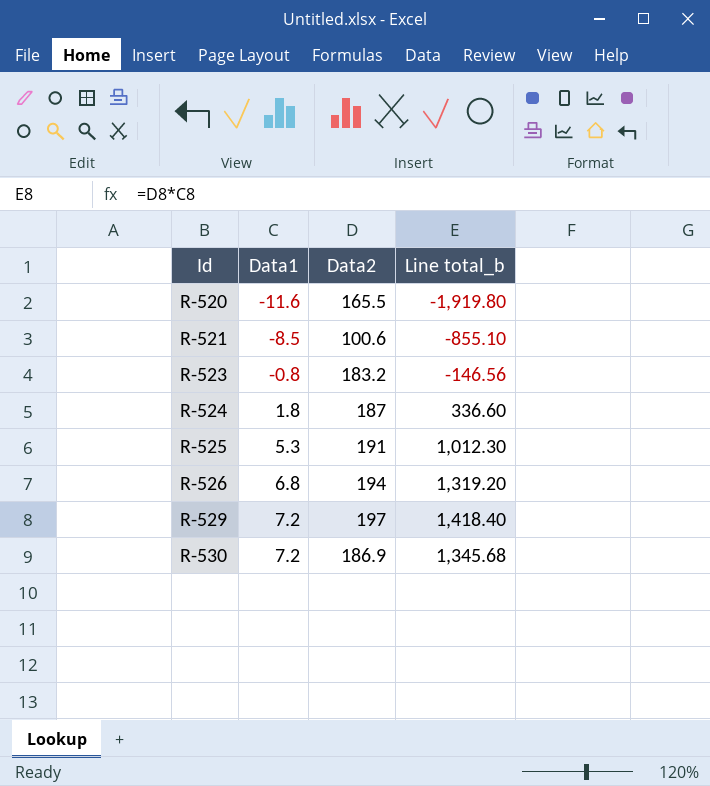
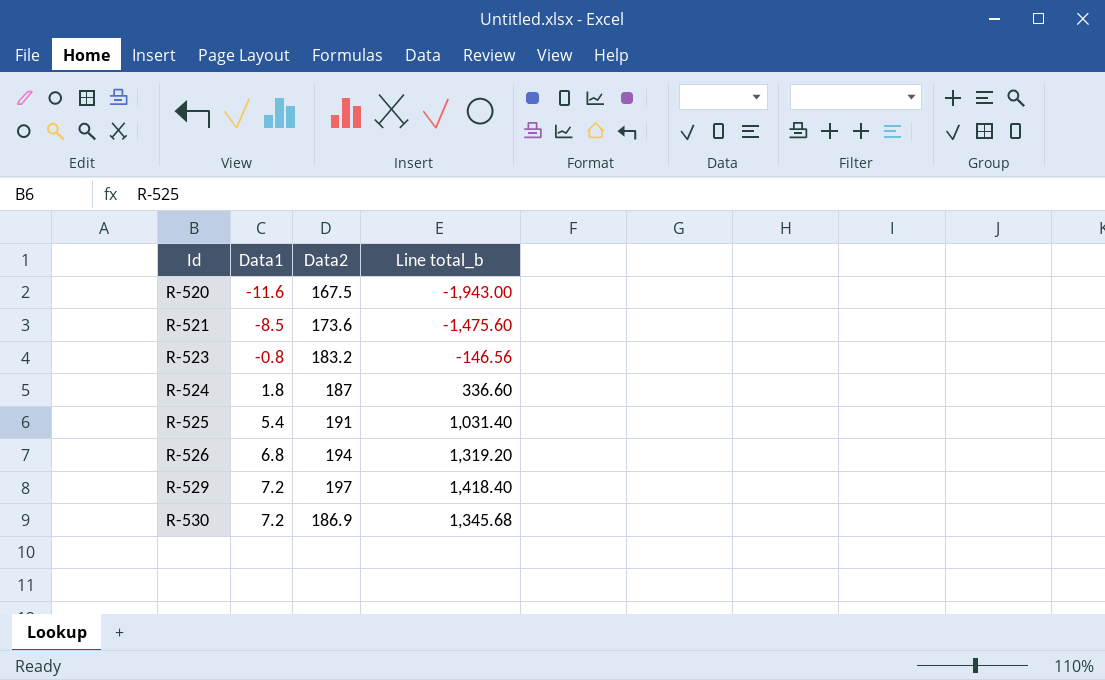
R-520 | Data2: 165.5 -> 167.5
R-520 | Line total_b: -1,919.80 -> -1,943.00
R-521 | Data2: 100.6 -> 173.6
R-521 | Line total_b: -855.10 -> -1,475.60
R-525 | Data1: 5.3 -> 5.4
R-525 | Line total_b: 1,012.30 -> 1,031.40

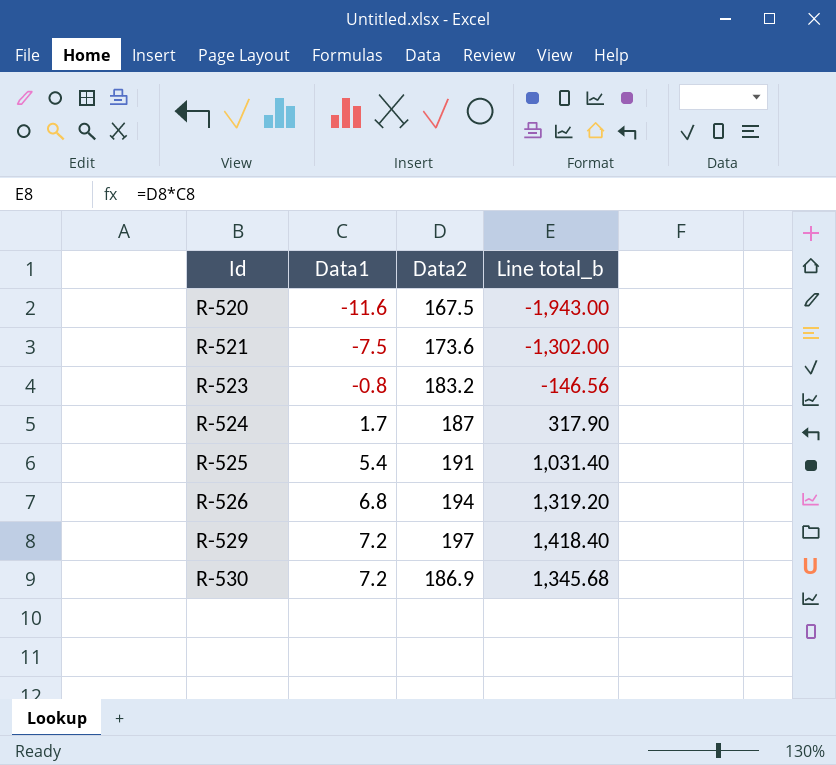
R-521 | Data1: -8.5 -> -7.5
R-521 | Line total_b: -1,475.60 -> -1,302.00
R-524 | Data1: 1.8 -> 1.7
R-524 | Line total_b: 336.60 -> 317.90

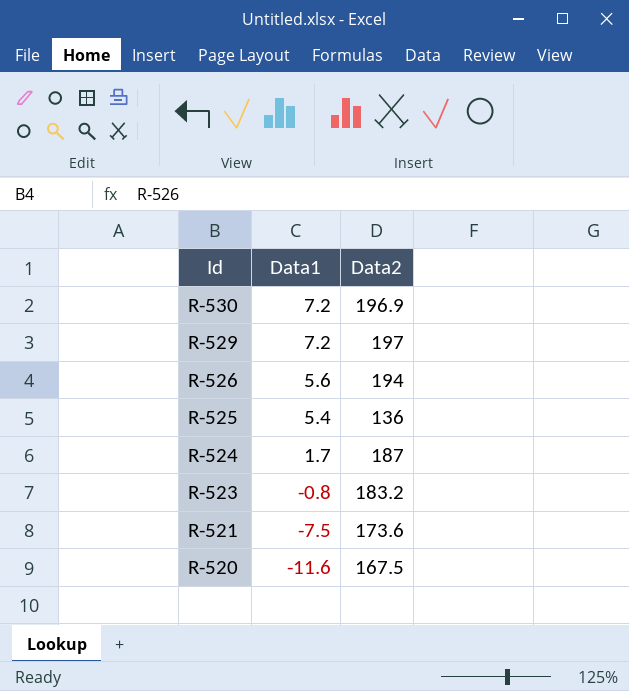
row order: Id ascending -> Id descending
column Line total_b | formula: [Data1] * [Data2] -> none
R-530 | Data2: 186.9 -> 196.9
R-526 | Data1: 6.8 -> 5.6
R-525 | Data2: 191 -> 136

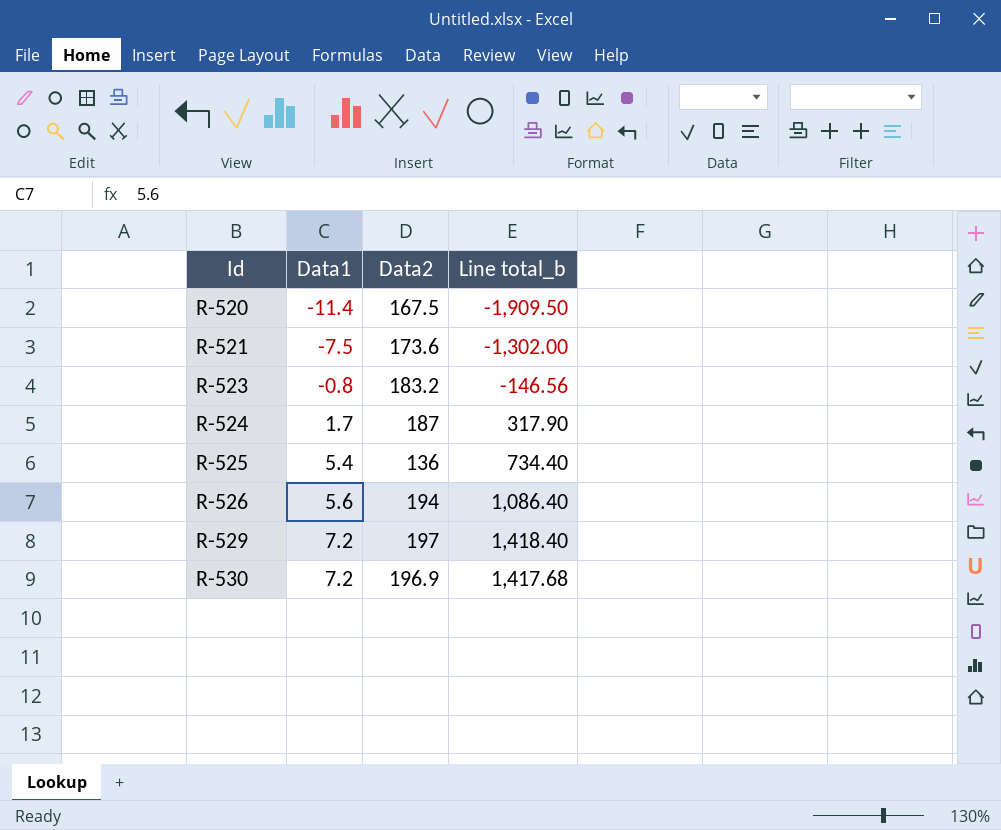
row order: Id descending -> Id ascending
column Line total_b | formula: none -> [Data1] * [Data2]
R-520 | Data1: -11.6 -> -11.4

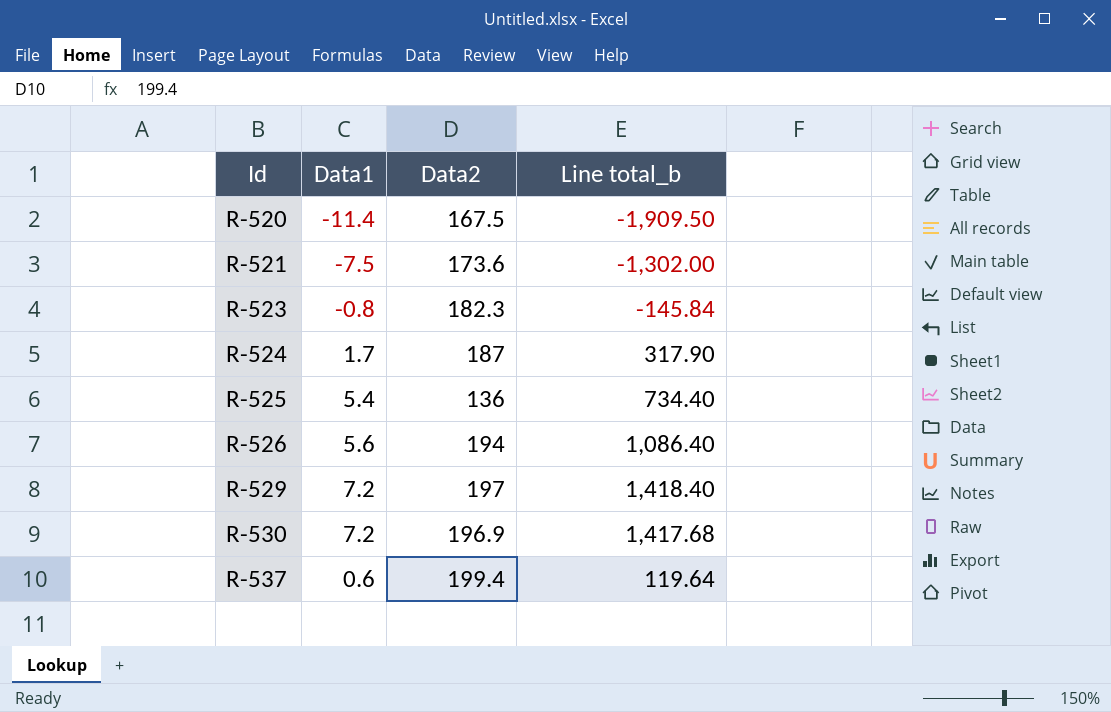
R-523 | Data2: 183.2 -> 182.3
R-523 | Line total_b: -146.56 -> -145.84
row R-537: none -> 0.6 | 199.4 | 119.64

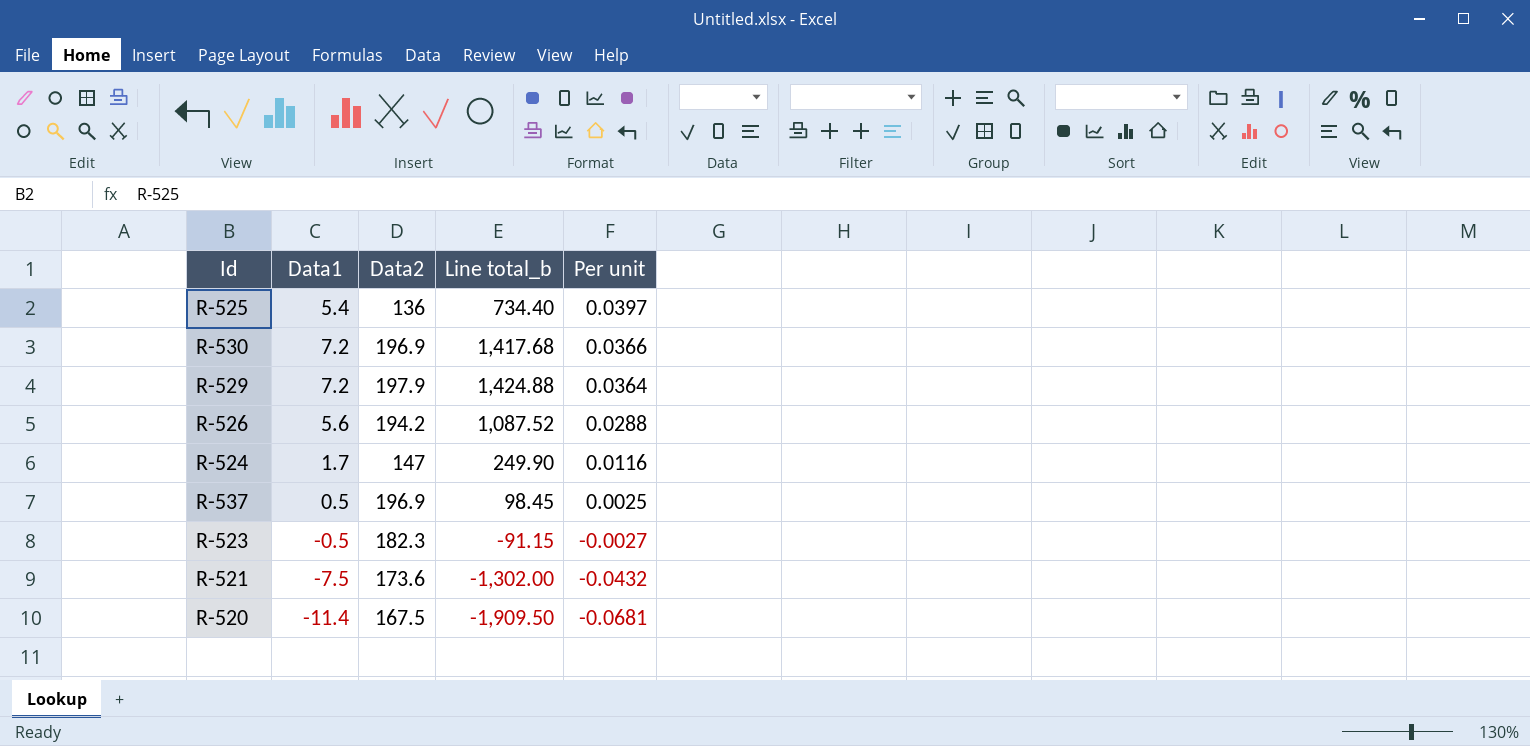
row order: Id ascending -> Per unit descending
column Per unit | formula: none -> [Data1] / [Data2]
R-529 | Data2: 197 -> 197.9
R-529 | Line total_b: 1,418.40 -> 1,424.88
R-526 | Data2: 194 -> 194.2
R-526 | Line total_b: 1,086.40 -> 1,087.52
R-524 | Data2: 187 -> 147
R-524 | Line total_b: 317.90 -> 249.90
R-537 | Data1: 0.6 -> 0.5
R-537 | Data2: 199.4 -> 196.9
R-537 | Line total_b: 119.64 -> 98.45
R-523 | Data1: -0.8 -> -0.5
R-523 | Line total_b: -145.84 -> -91.15

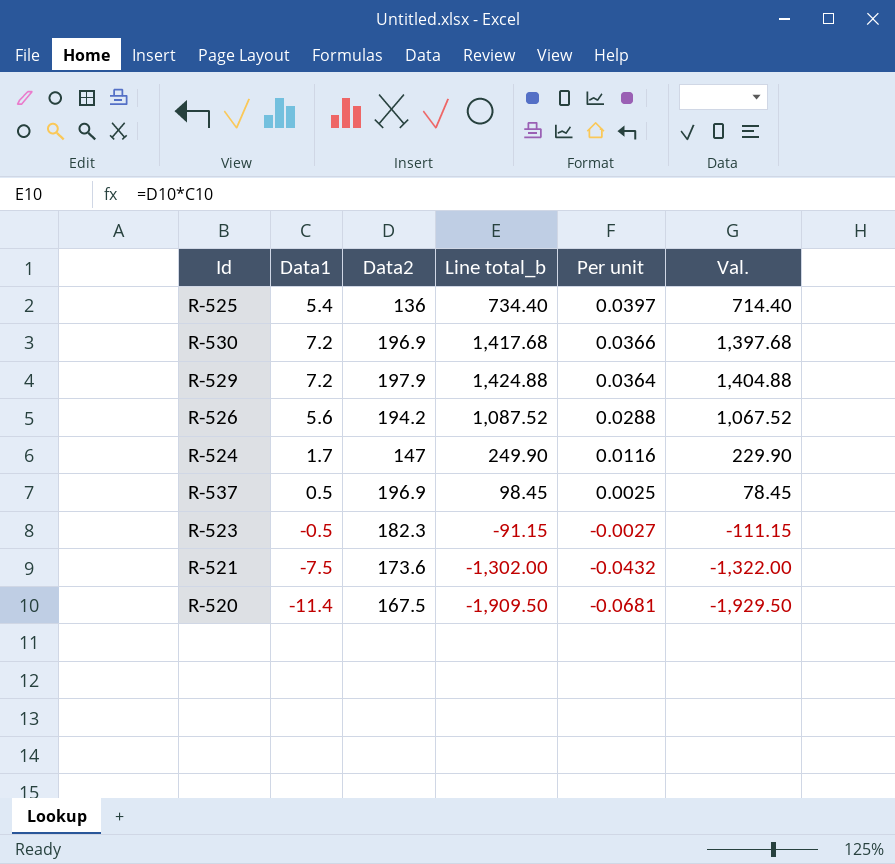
column Val. | formula: none -> [Line total_b] - 20

